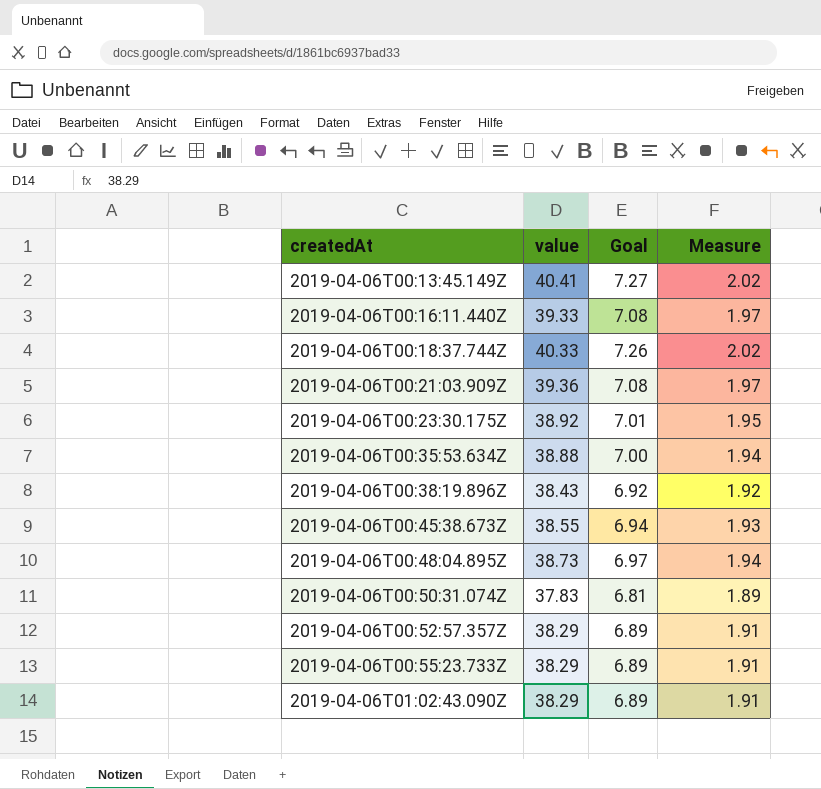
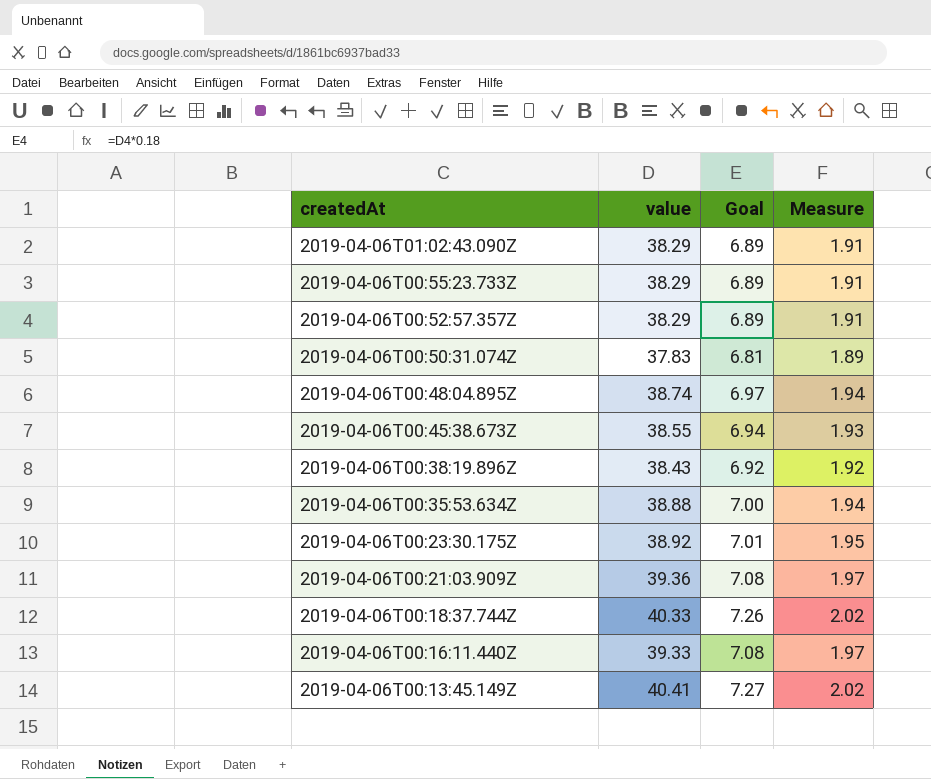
row order: createdAt ascending -> createdAt descending
2019-04-06T00:48:04.895Z | value: 38.73 -> 38.74

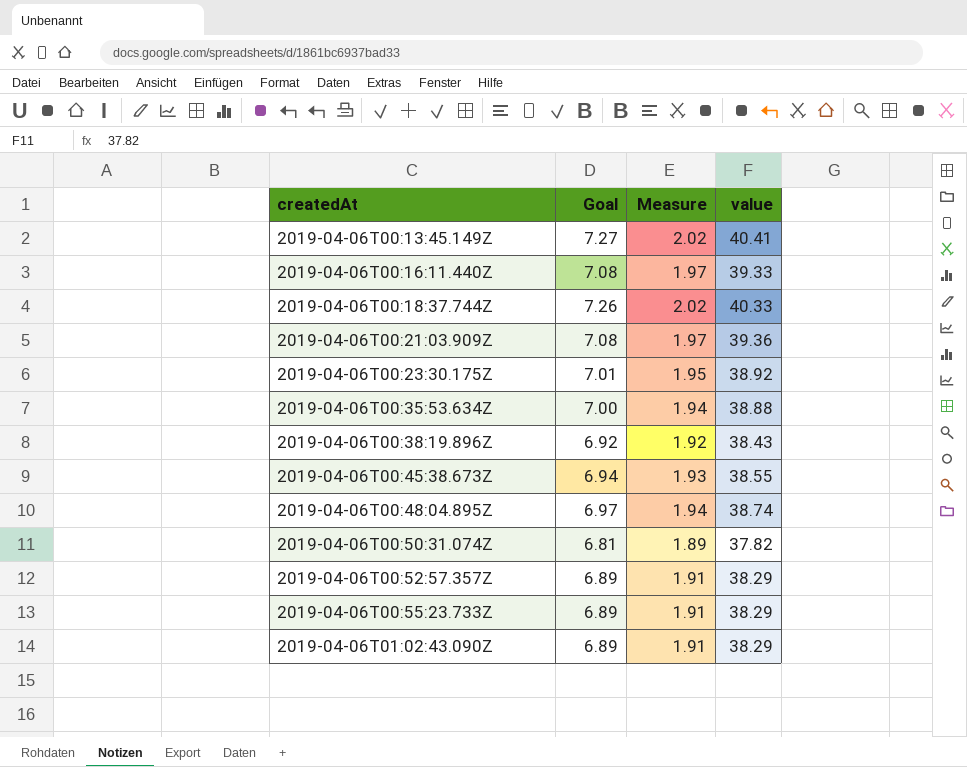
row order: createdAt descending -> createdAt ascending
column value | position: 2 -> 4
2019-04-06T00:50:31.074Z | value: 37.83 -> 37.82

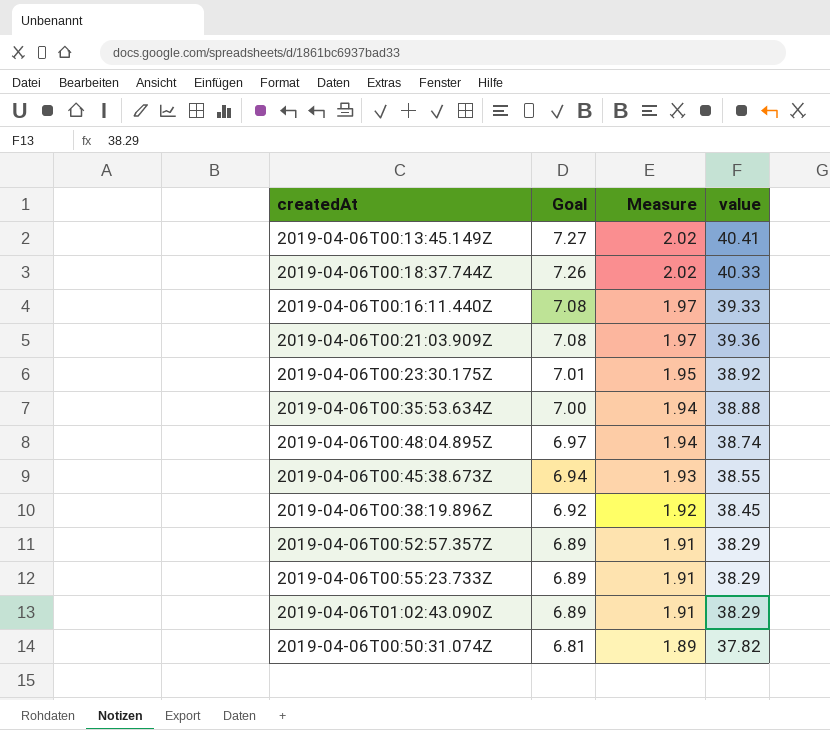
row order: createdAt ascending -> Goal descending
2019-04-06T00:38:19.896Z | value: 38.43 -> 38.45

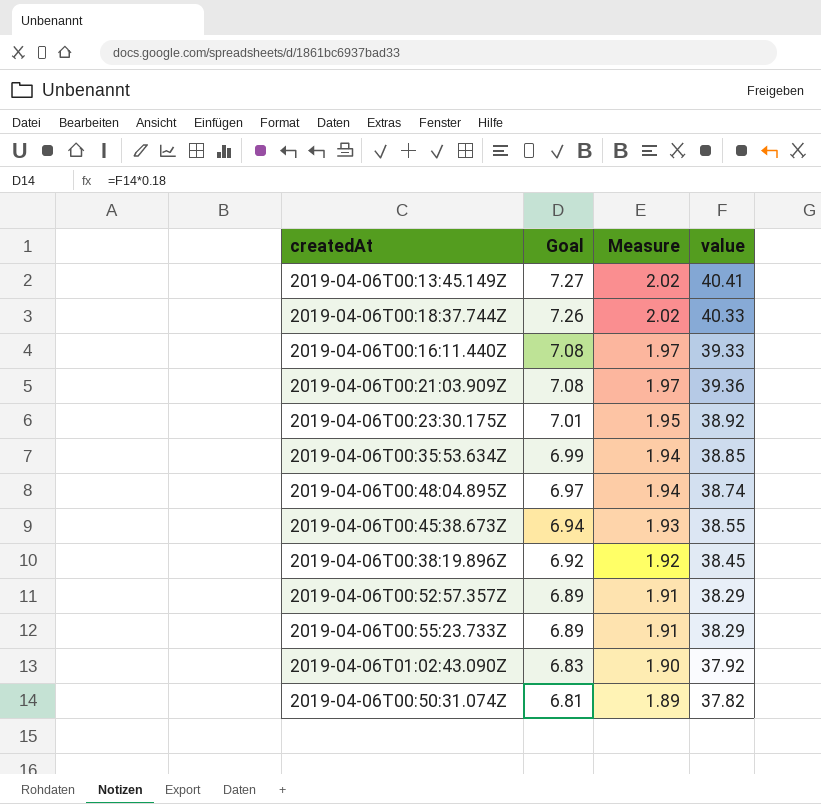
2019-04-06T00:35:53.634Z | Goal: 7.00 -> 6.99
2019-04-06T00:35:53.634Z | value: 38.88 -> 38.85
2019-04-06T01:02:43.090Z | Goal: 6.89 -> 6.83
2019-04-06T01:02:43.090Z | Measure: 1.91 -> 1.90
2019-04-06T01:02:43.090Z | value: 38.29 -> 37.92

